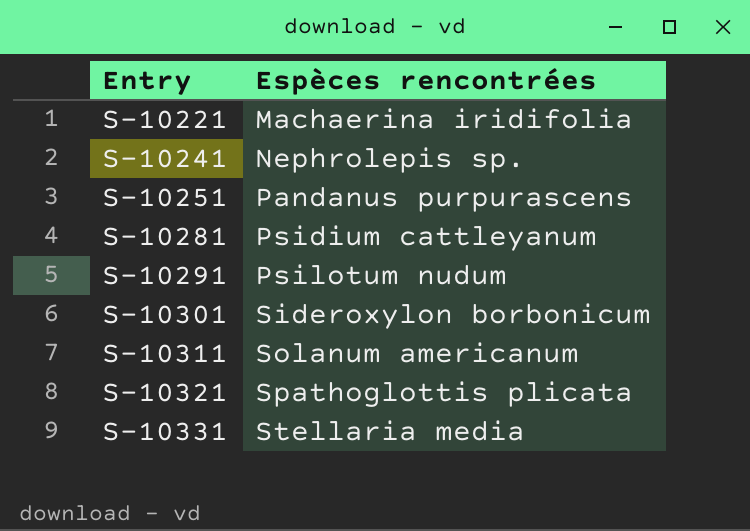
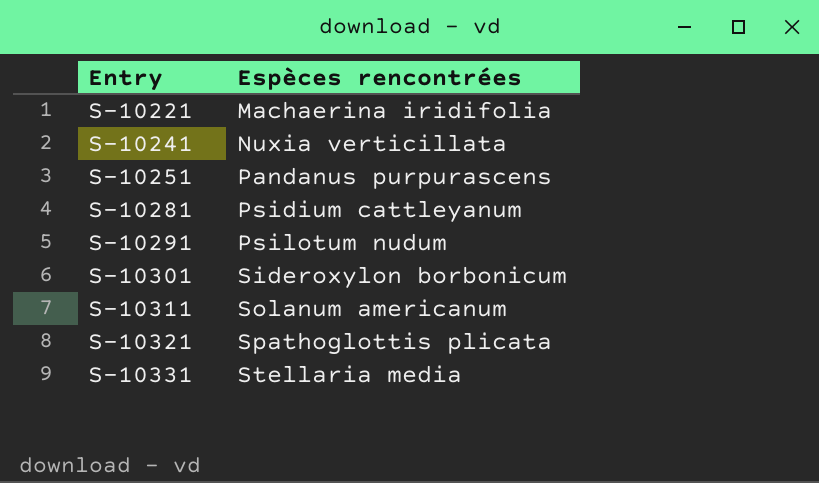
S-10241 | Espèces rencontrées: Nephrolepis sp. -> Nuxia verticillata

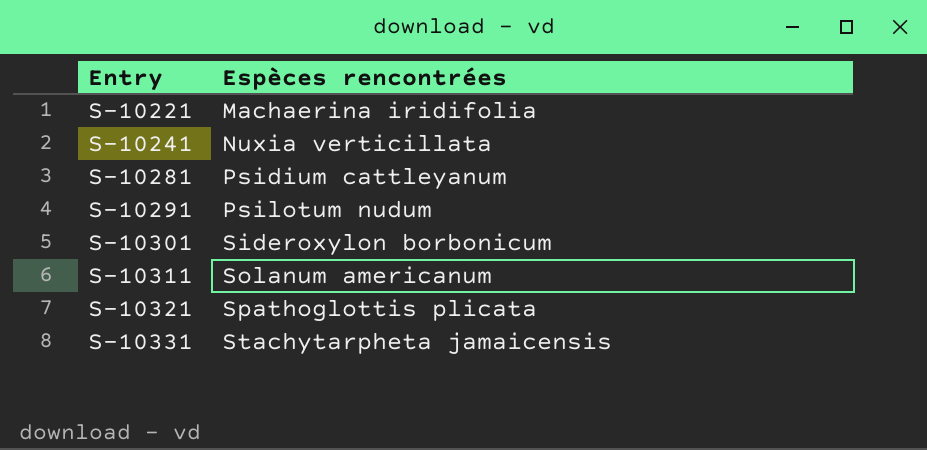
row S-10251: Pandanus purpurascens -> none
S-10331 | Espèces rencontrées: Stellaria media -> Stachytarpheta jamaicensis

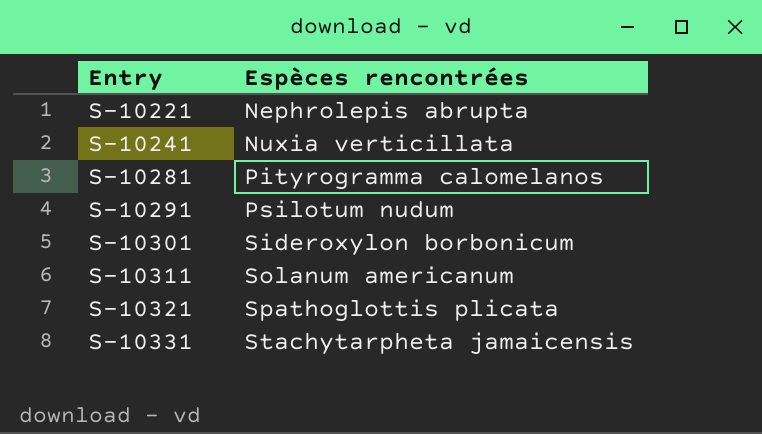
S-10221 | Espèces rencontrées: Machaerina iridifolia -> Nephrolepis abrupta
S-10281 | Espèces rencontrées: Psidium cattleyanum -> Pityrogramma calomelanos

